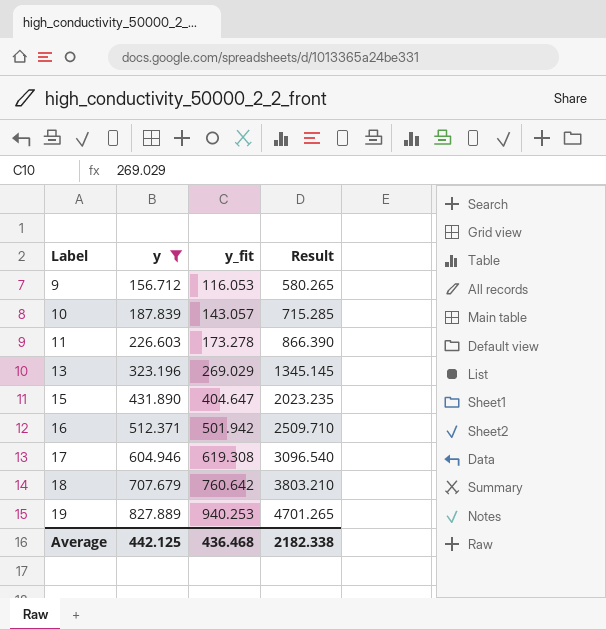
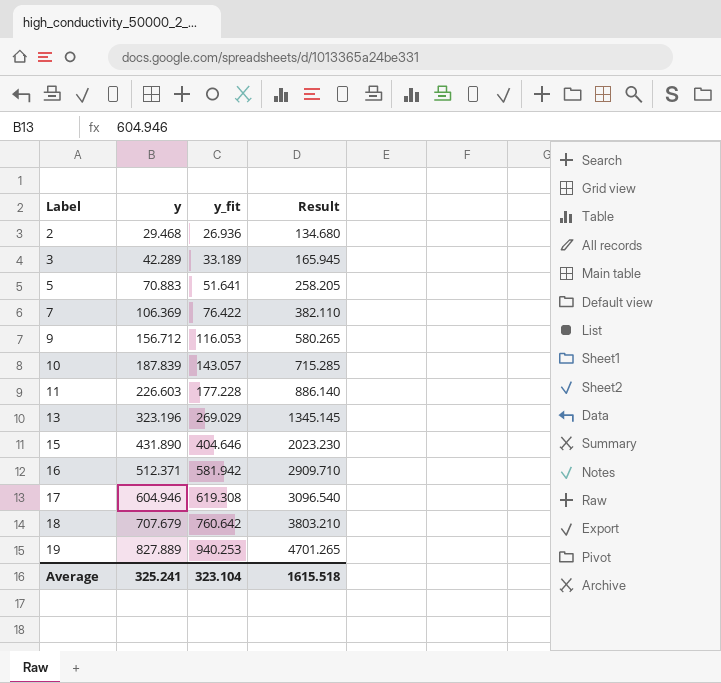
filter: y >= 156.712 -> none
11 | y_fit: 173.278 -> 177.228
11 | Result: 866.390 -> 886.140
15 | y_fit: 404.647 -> 404.646
15 | Result: 2023.235 -> 2023.230
16 | y_fit: 501.942 -> 581.942
16 | Result: 2509.710 -> 2909.710
Average | y: 442.125 -> 325.241
Average | y_fit: 436.468 -> 323.104
Average | Result: 2182.338 -> 1615.518

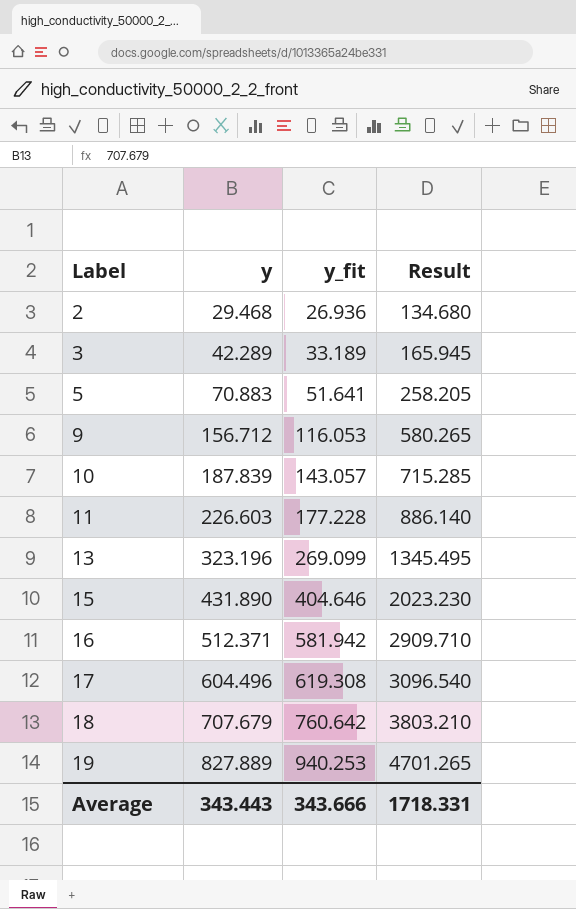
row 7: 106.369 | 76.422 | 382.110 -> none
13 | y_fit: 269.029 -> 269.099
13 | Result: 1345.145 -> 1345.495
17 | y: 604.946 -> 604.496
Average | y: 325.241 -> 343.443
Average | y_fit: 323.104 -> 343.666
Average | Result: 1615.518 -> 1718.331

